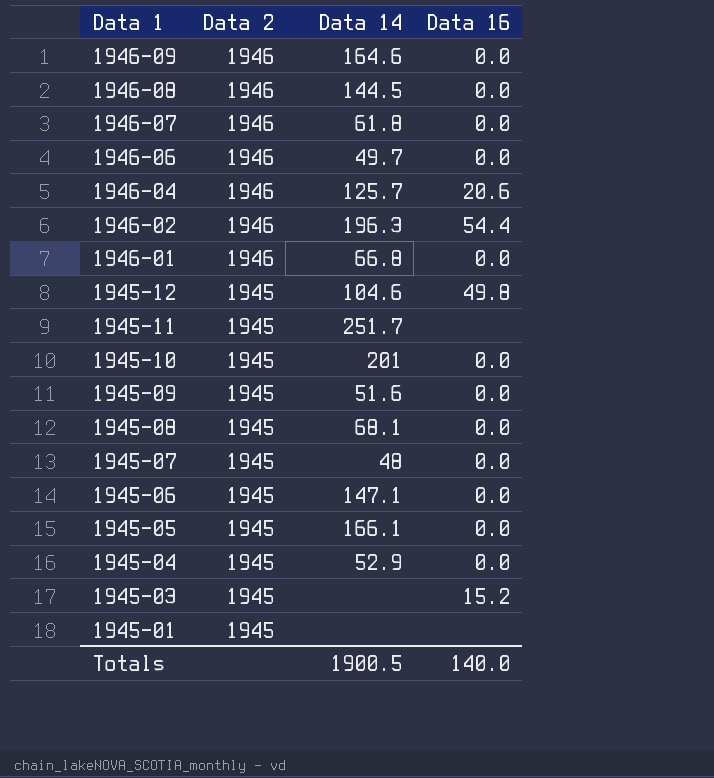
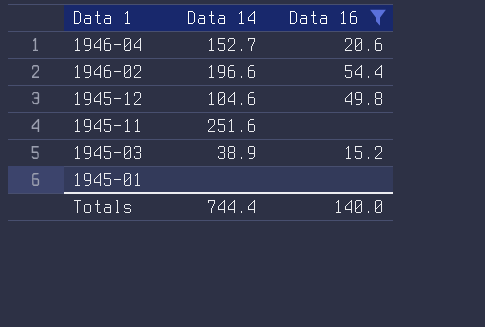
filter: none -> Data 16 != 0.0
column Data 2 | position: 2 -> none
1946-04 | Data 14: 125.7 -> 152.7
1946-02 | Data 14: 196.3 -> 196.6
1945-11 | Data 14: 251.7 -> 251.6
1945-03 | Data 14: none -> 38.9
Totals | Data 14: 1900.5 -> 744.4

